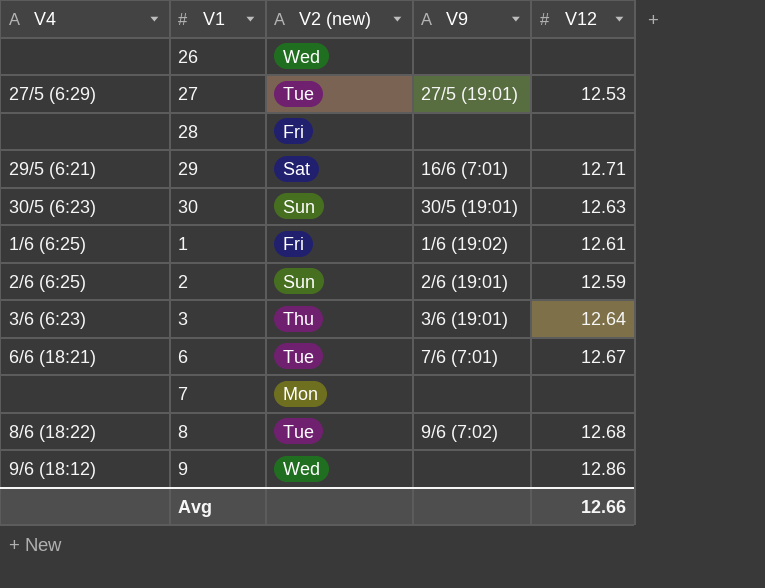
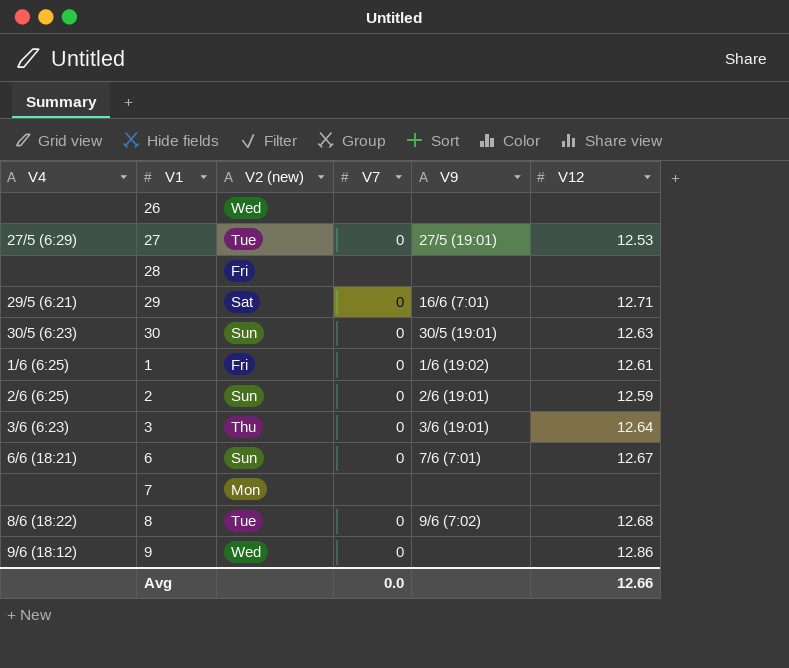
column V7 | position: none -> 4
6 | V2 (new): Tue -> Sun

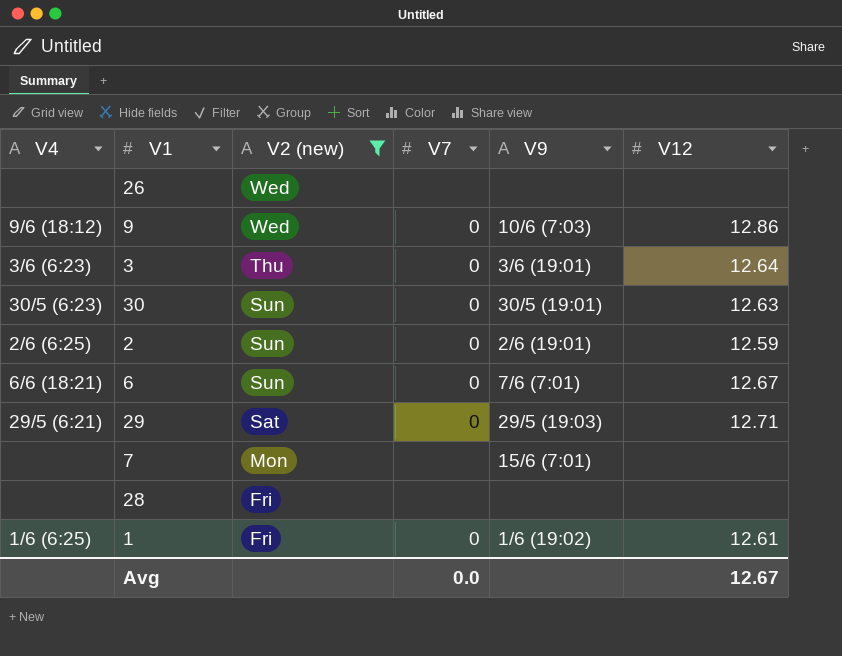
filter: none -> V2 (new) != Tue
row order: none -> V2 (new) descending
9 | V9: none -> 10/6 (7:03)
29 | V9: 16/6 (7:01) -> 29/5 (19:03)
7 | V9: none -> 15/6 (7:01)
Avg | V12: 12.66 -> 12.67

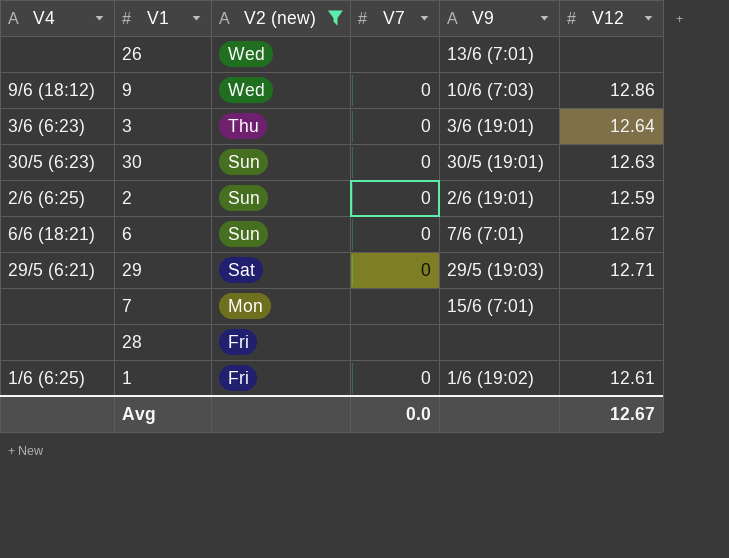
26 | V9: none -> 13/6 (7:01)

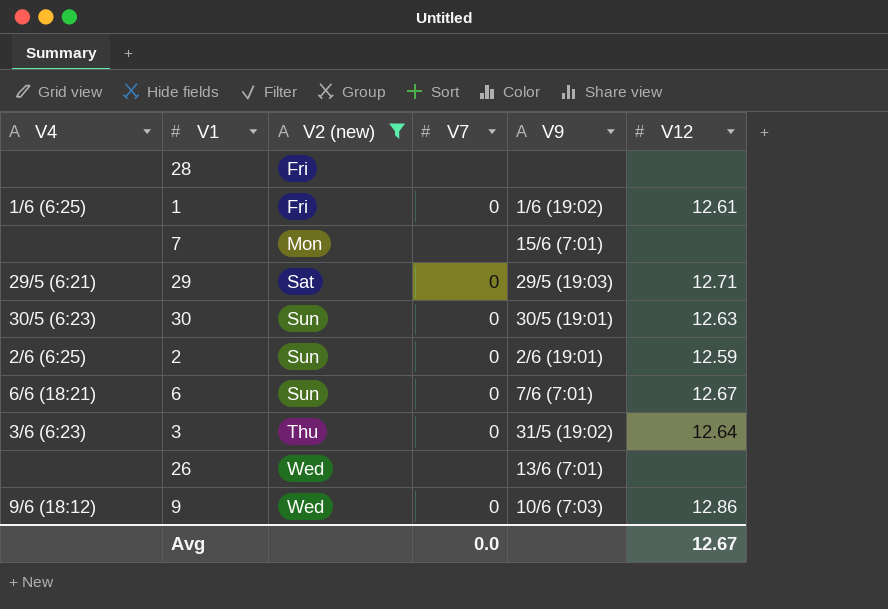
row order: V2 (new) descending -> V2 (new) ascending
3 | V9: 3/6 (19:01) -> 31/5 (19:02)

